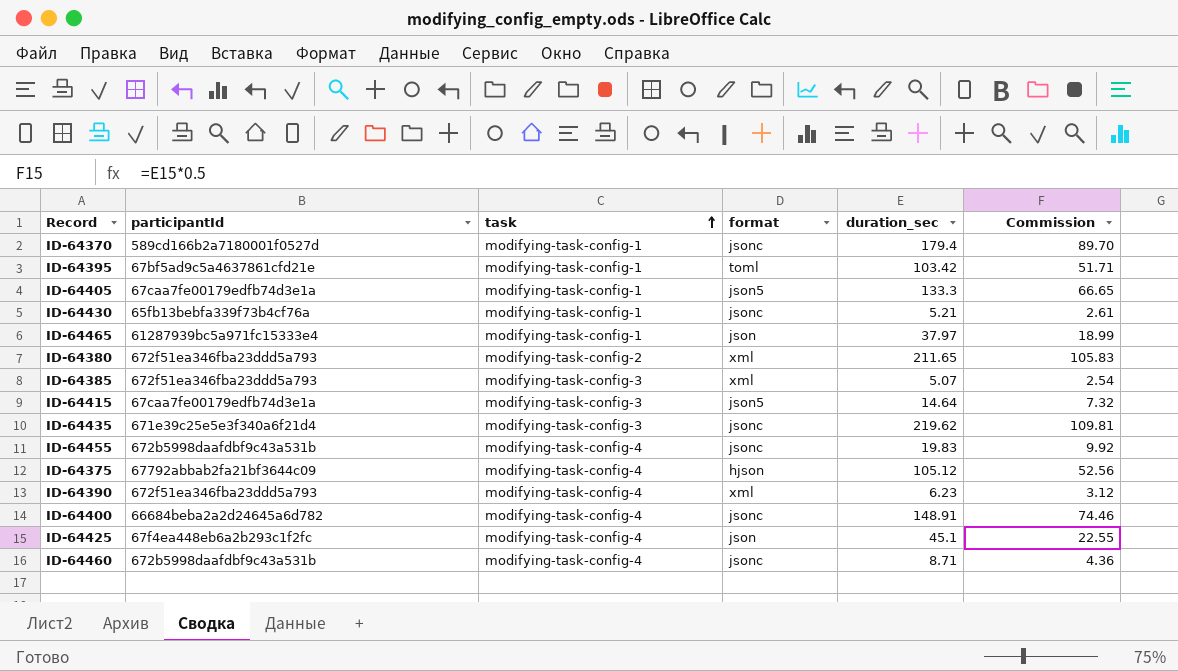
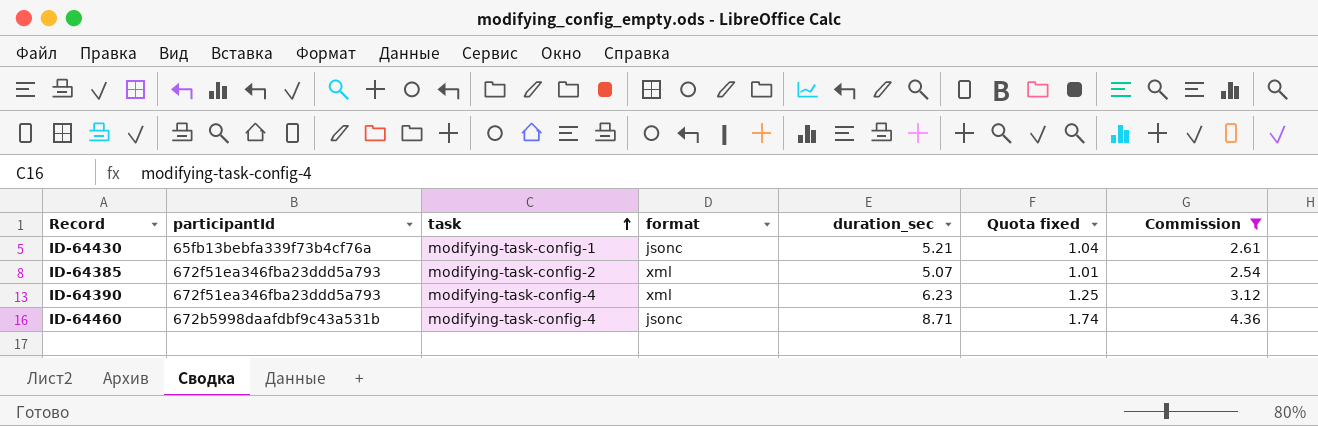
filter: none -> Commission <= 4.36
column Quota fixed | formula: none -> [duration_sec] * 0.2
ID-64385 | task: modifying-task-config-3 -> modifying-task-config-2

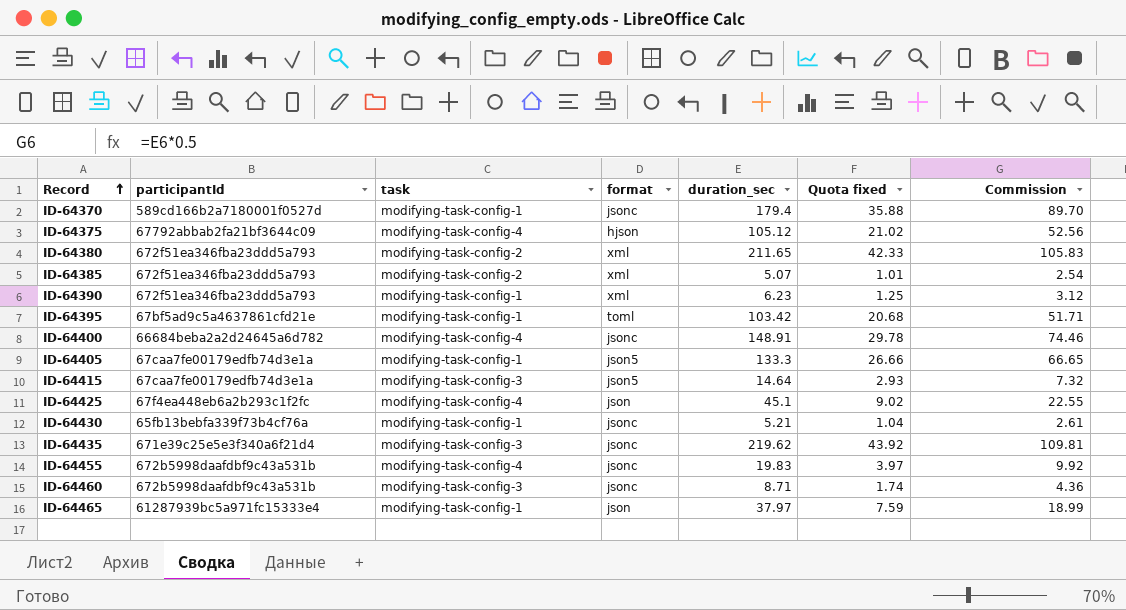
filter: Commission <= 4.36 -> none
row order: task ascending -> Record ascending
ID-64390 | task: modifying-task-config-4 -> modifying-task-config-1
ID-64460 | task: modifying-task-config-4 -> modifying-task-config-3

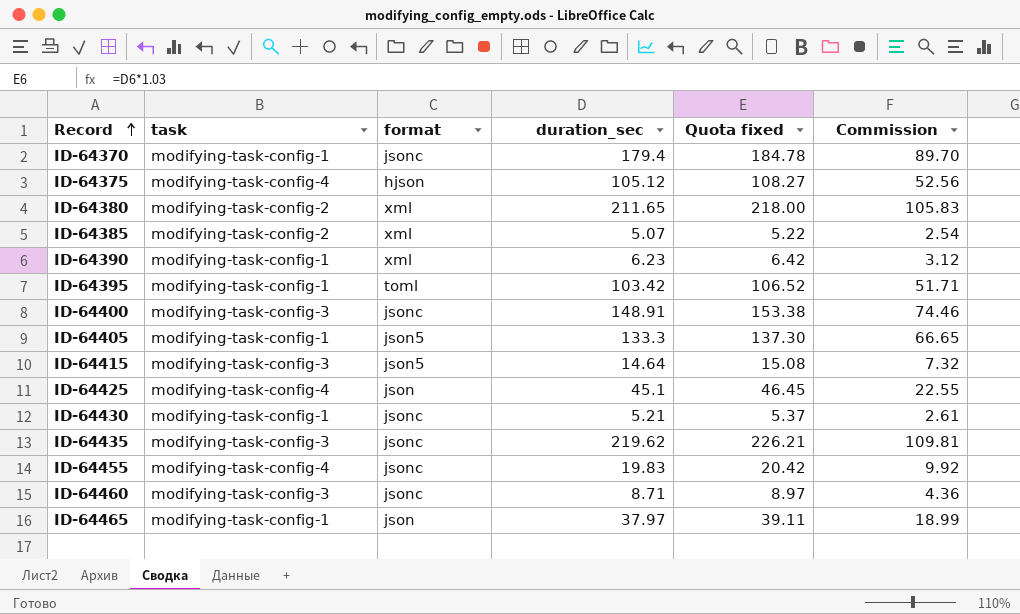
column participantId | position: 2 -> none
column Quota fixed | formula: [duration_sec] * 0.2 -> [duration_sec] * 1.03
ID-64400 | task: modifying-task-config-4 -> modifying-task-config-3

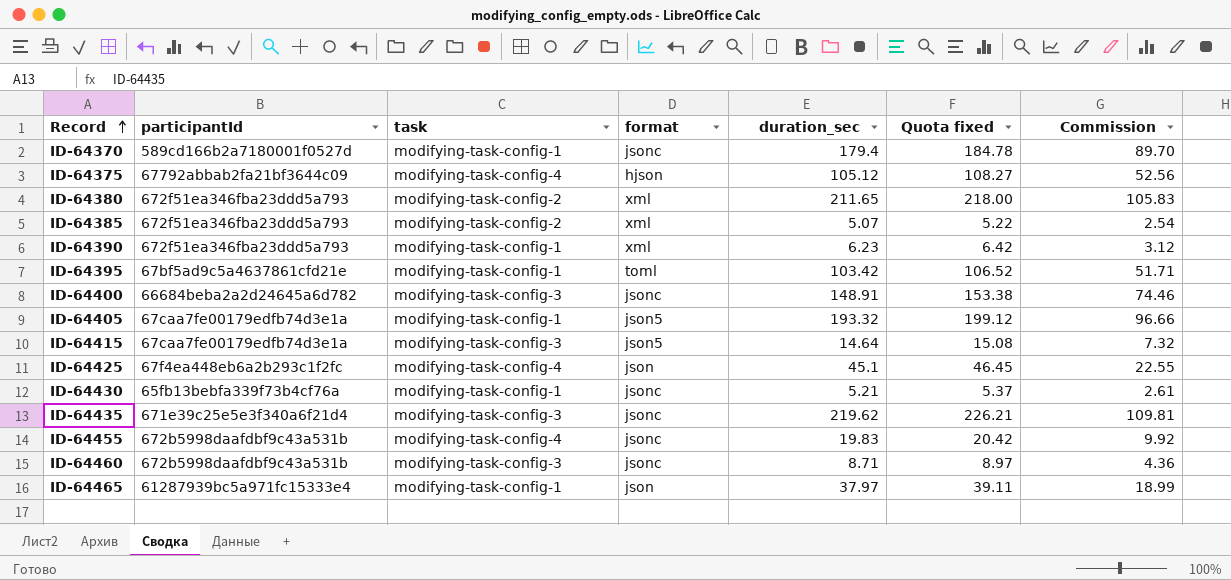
column participantId | position: none -> 2
ID-64405 | duration_sec: 133.3 -> 193.32
ID-64405 | Quota fixed: 137.30 -> 199.12
ID-64405 | Commission: 66.65 -> 96.66

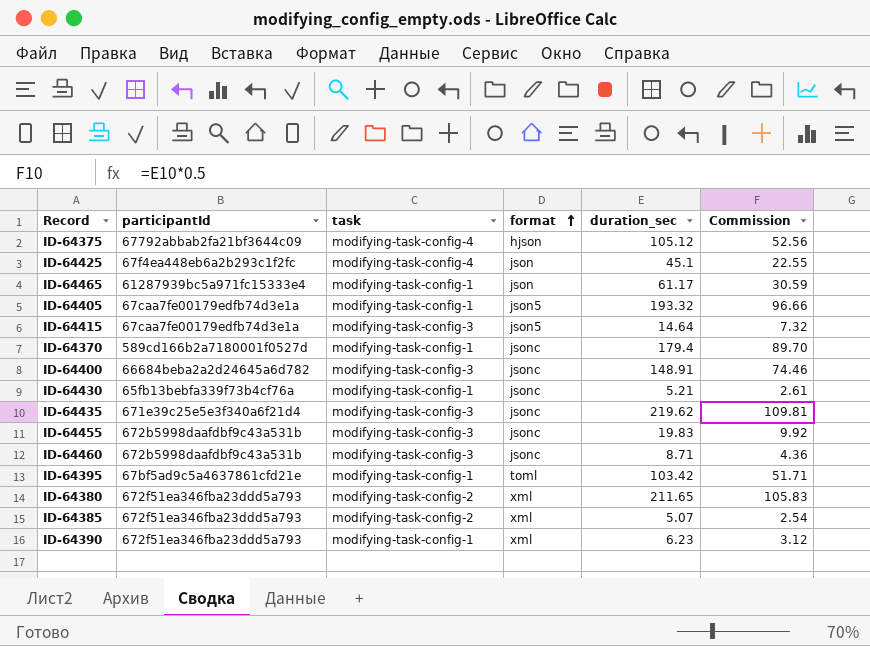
row order: Record ascending -> format ascending
column Quota fixed | formula: [duration_sec] * 1.03 -> none
ID-64465 | duration_sec: 37.97 -> 61.17
ID-64465 | Commission: 18.99 -> 30.59
ID-64455 | task: modifying-task-config-4 -> modifying-task-config-3

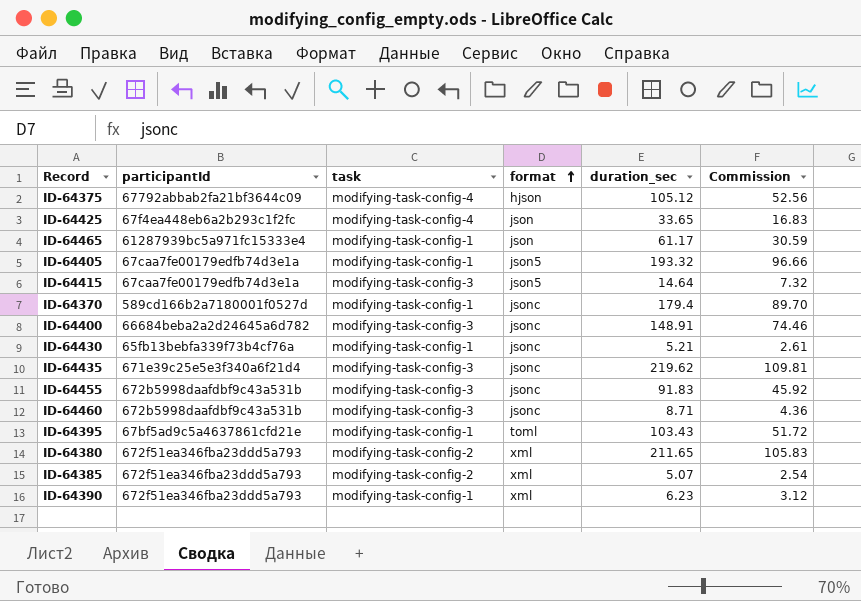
ID-64425 | duration_sec: 45.1 -> 33.65
ID-64425 | Commission: 22.55 -> 16.83
ID-64455 | duration_sec: 19.83 -> 91.83
ID-64455 | Commission: 9.92 -> 45.92
ID-64395 | duration_sec: 103.42 -> 103.43
ID-64395 | Commission: 51.71 -> 51.72

